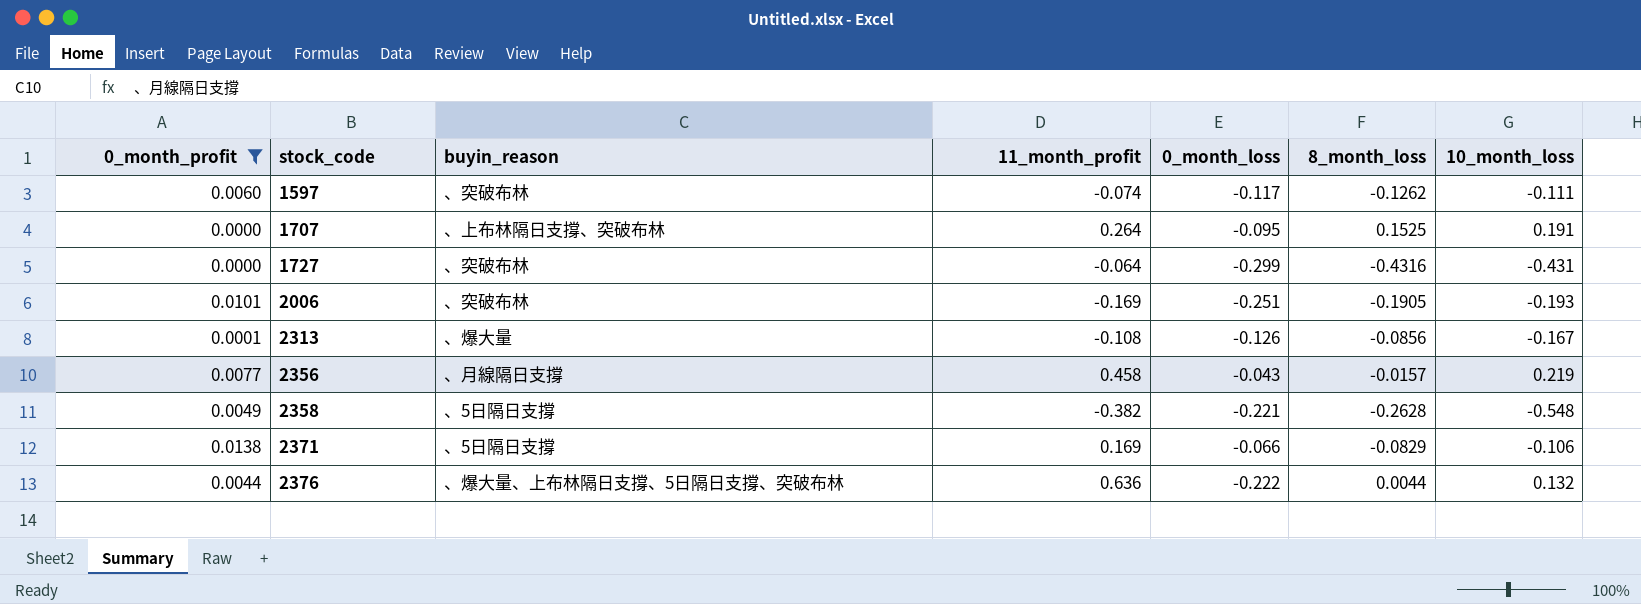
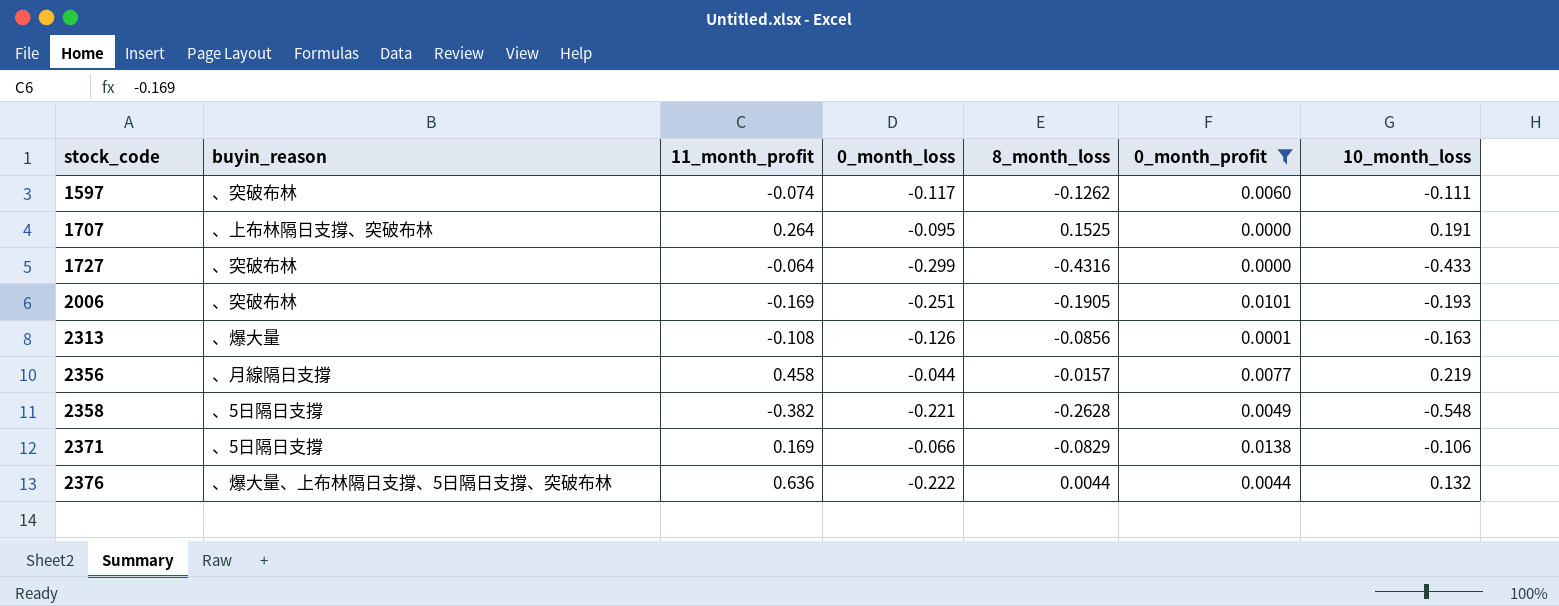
column 0_month_profit | position: 1 -> 6
1727 | 10_month_loss: -0.431 -> -0.433
2313 | 10_month_loss: -0.167 -> -0.163
2356 | 0_month_loss: -0.043 -> -0.044

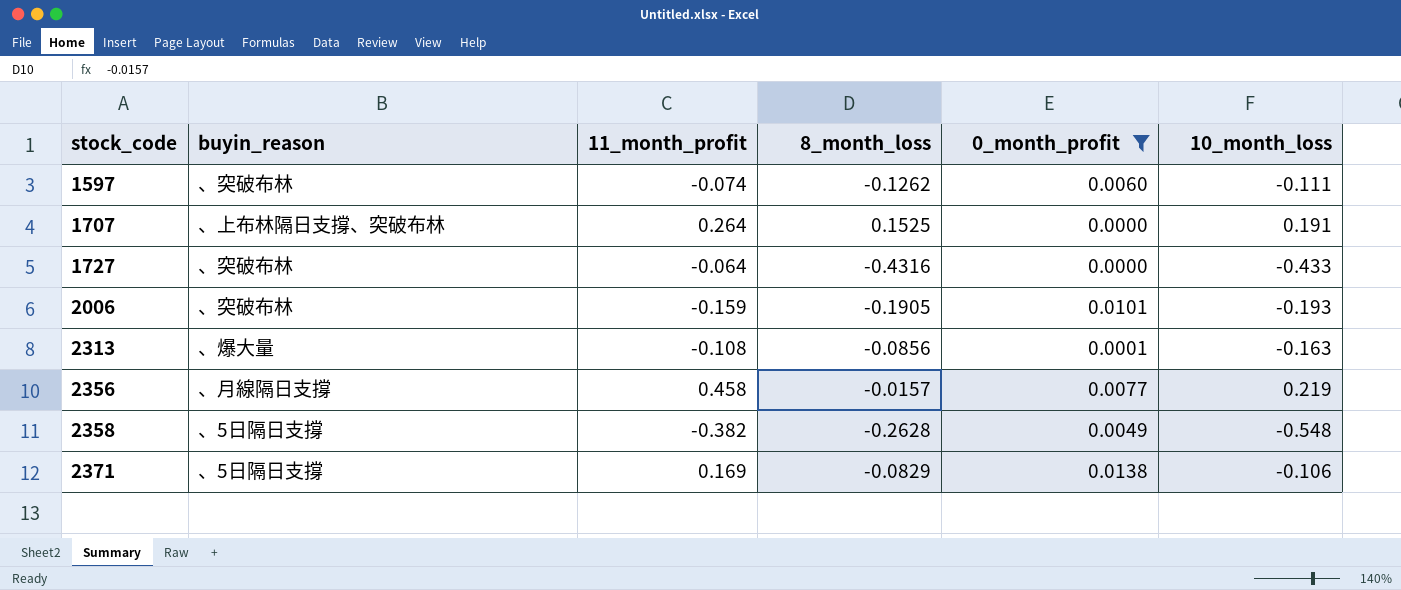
column 0_month_loss | position: 4 -> none
row 2376: 、爆大量、上布林隔日支撐、5日隔日支撐、突破布林 | 0.636 | -0.222 | 0.0044 | 0.0044 | 0.132 -> none
2006 | 11_month_profit: -0.169 -> -0.159

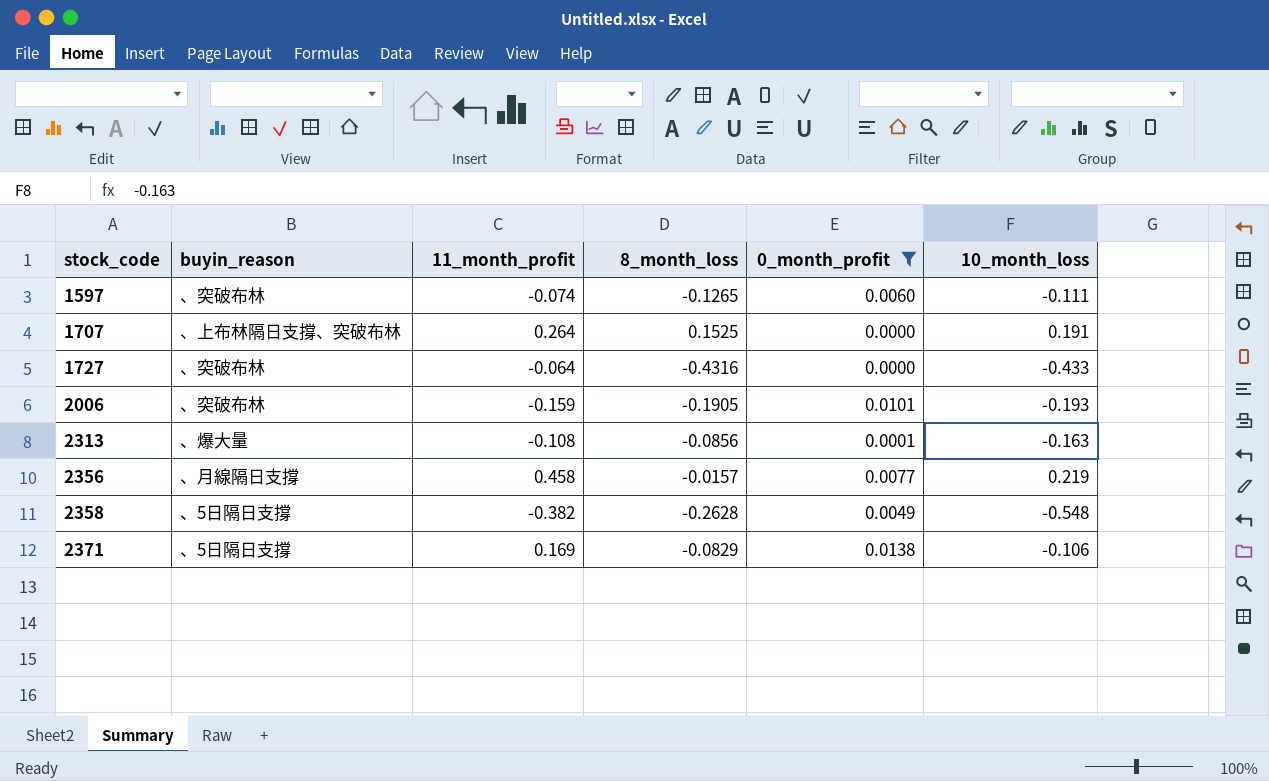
1597 | 8_month_loss: -0.1262 -> -0.1265

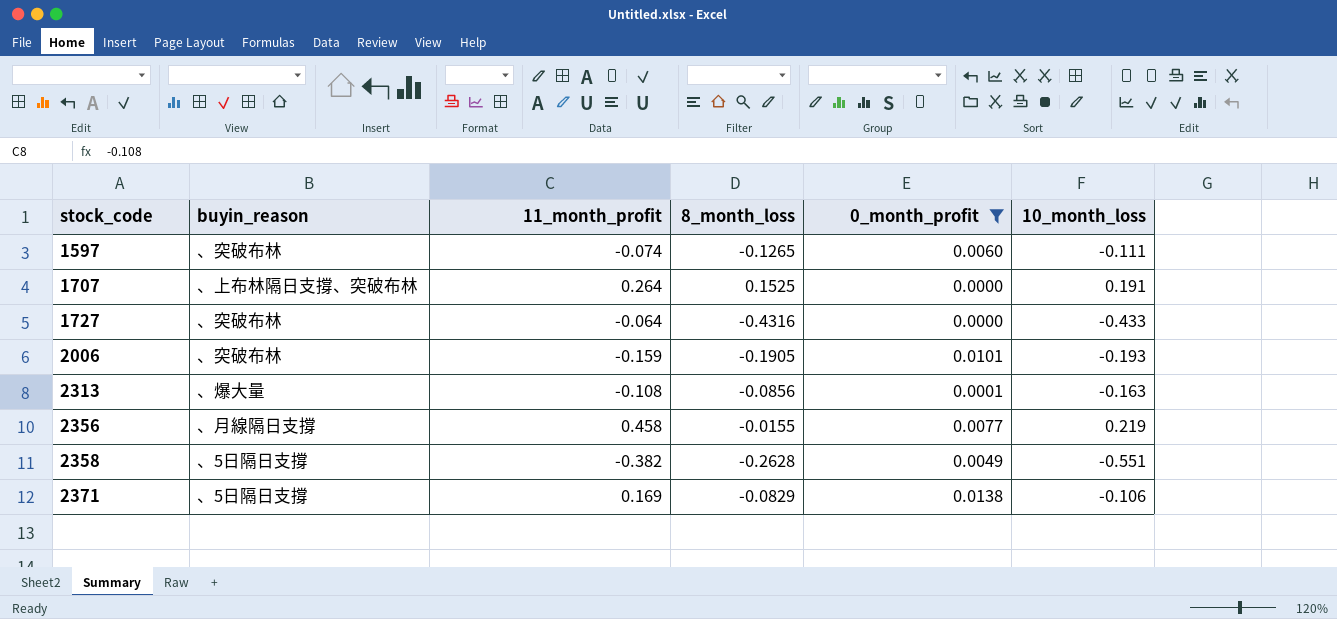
2356 | 8_month_loss: -0.0157 -> -0.0155
2358 | 10_month_loss: -0.548 -> -0.551

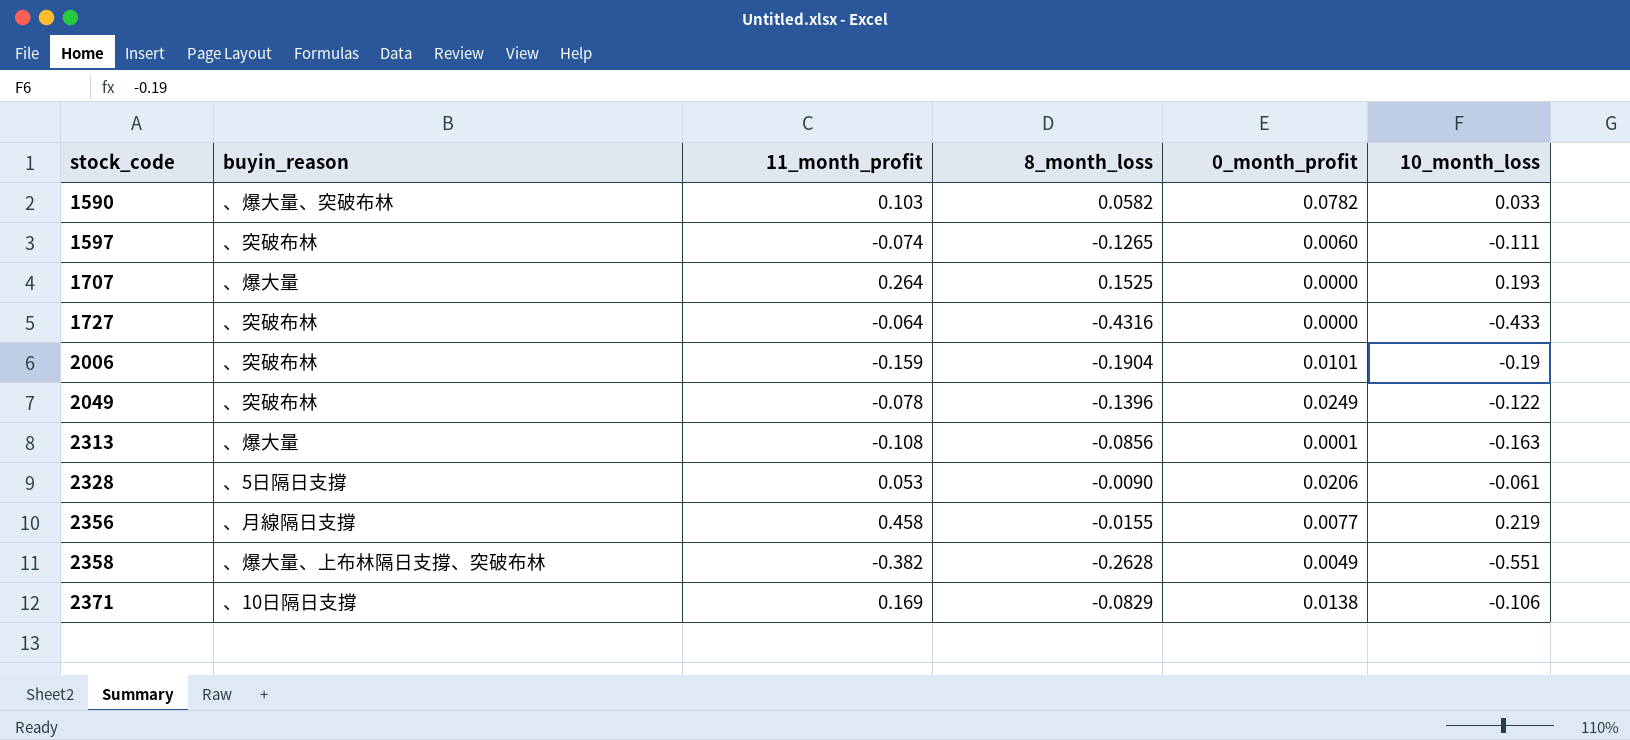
filter: 0_month_profit <= 0.0138 -> none
1707 | buyin_reason: 、上布林隔日支撐、突破布林 -> 、爆大量
1707 | 10_month_loss: 0.191 -> 0.193
2006 | 8_month_loss: -0.1905 -> -0.1904
2006 | 10_month_loss: -0.193 -> -0.19
2358 | buyin_reason: 、5日隔日支撐 -> 、爆大量、上布林隔日支撐、突破布林
2371 | buyin_reason: 、5日隔日支撐 -> 、10日隔日支撐

